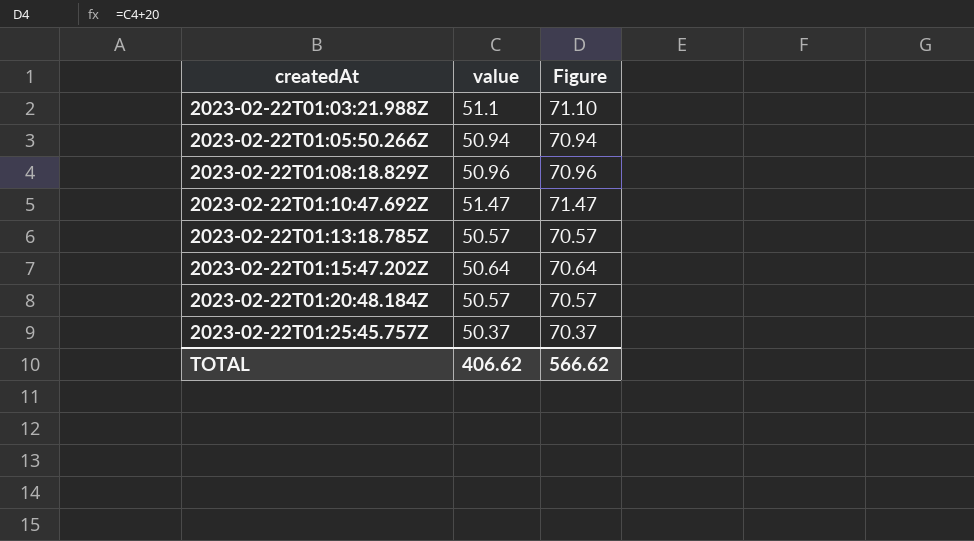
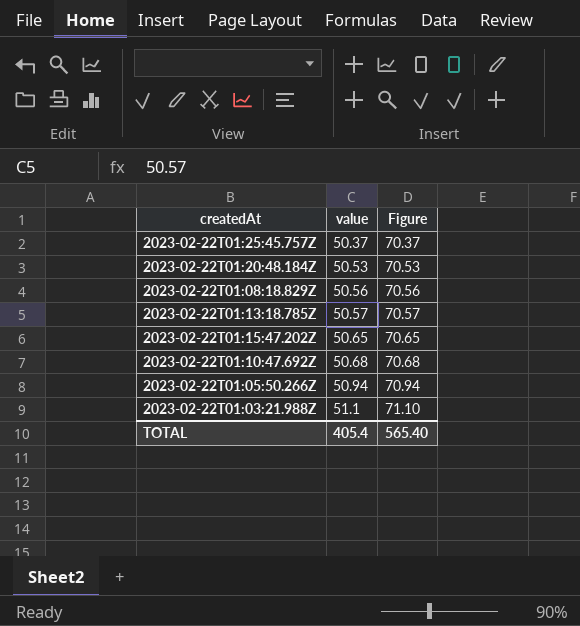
row order: createdAt ascending -> value ascending
2023-02-22T01:20:48.184Z | value: 50.57 -> 50.53
2023-02-22T01:20:48.184Z | Figure: 70.57 -> 70.53
2023-02-22T01:08:18.829Z | value: 50.96 -> 50.56
2023-02-22T01:08:18.829Z | Figure: 70.96 -> 70.56
2023-02-22T01:15:47.202Z | value: 50.64 -> 50.65
2023-02-22T01:15:47.202Z | Figure: 70.64 -> 70.65
2023-02-22T01:10:47.692Z | value: 51.47 -> 50.68
2023-02-22T01:10:47.692Z | Figure: 71.47 -> 70.68
TOTAL | value: 406.62 -> 405.4
TOTAL | Figure: 566.62 -> 565.40

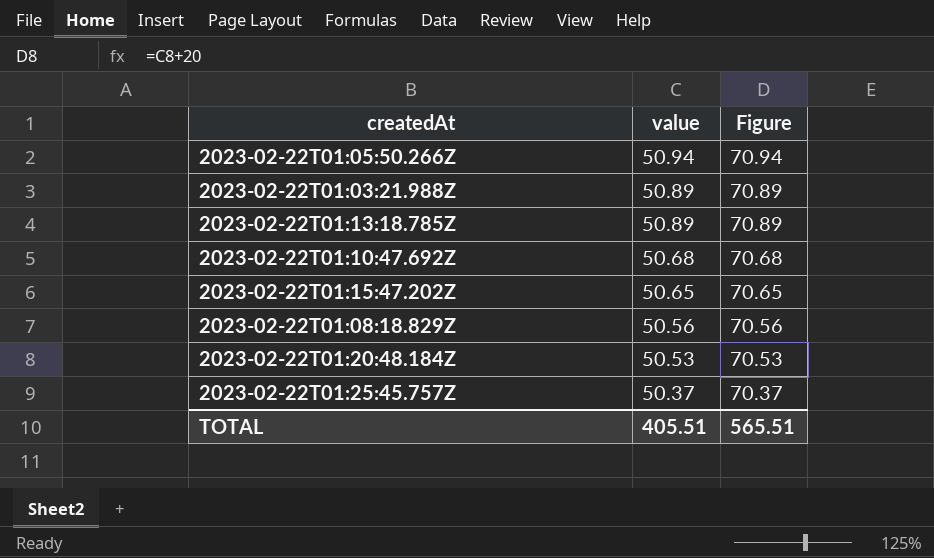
row order: value ascending -> value descending
2023-02-22T01:03:21.988Z | value: 51.1 -> 50.89
2023-02-22T01:03:21.988Z | Figure: 71.10 -> 70.89
2023-02-22T01:13:18.785Z | value: 50.57 -> 50.89
2023-02-22T01:13:18.785Z | Figure: 70.57 -> 70.89
TOTAL | value: 405.4 -> 405.51
TOTAL | Figure: 565.40 -> 565.51

